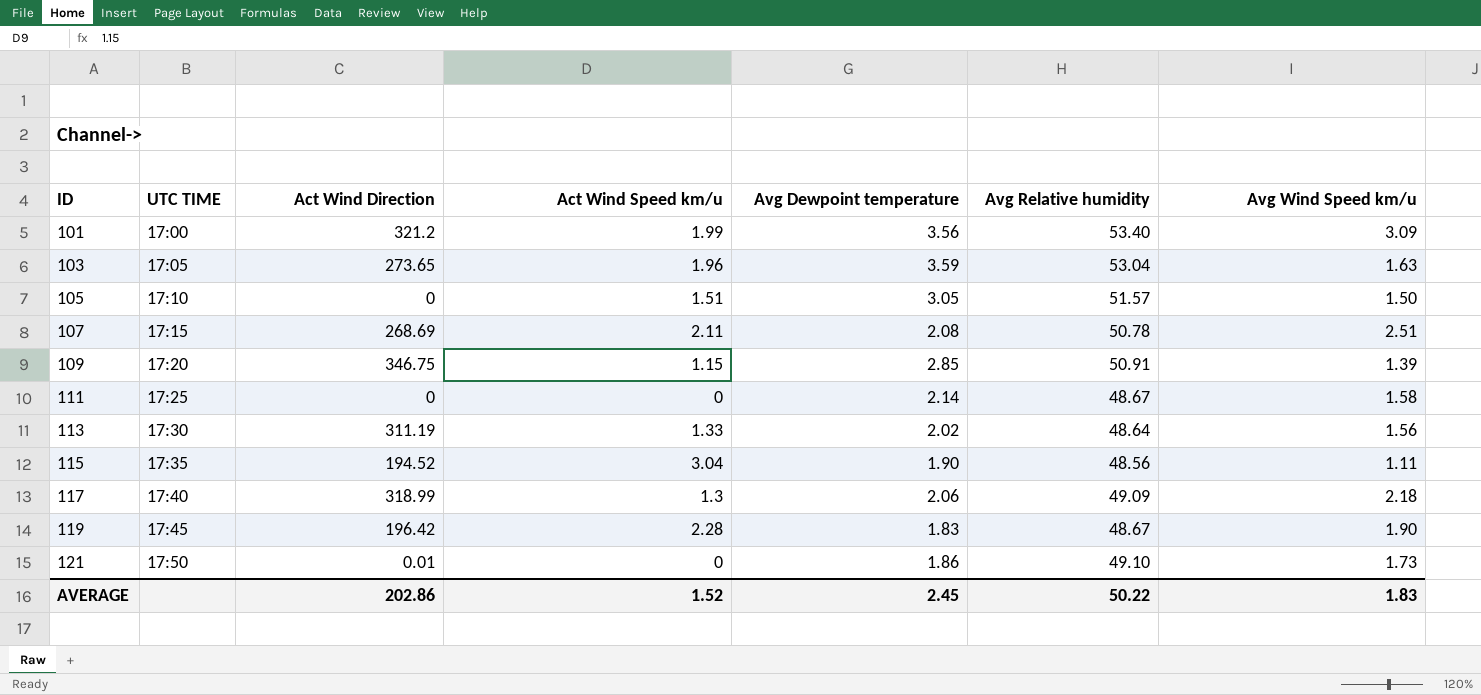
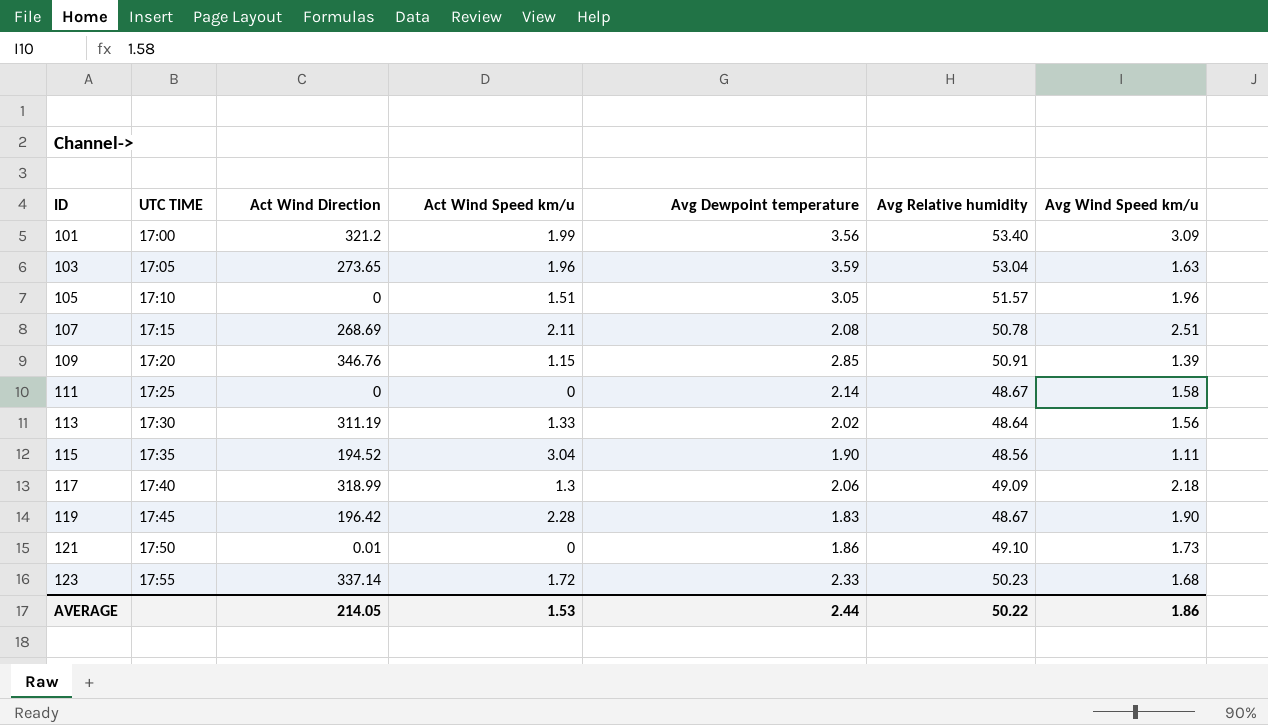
105 | Avg Wind Speed km/u: 1.50 -> 1.96
109 | Act Wind Direction: 346.75 -> 346.76
row 123: none -> 17:55 | 337.14 | 1.72 | 2.33 | 50.23 | 1.68
AVERAGE | Act Wind Direction: 202.86 -> 214.05
AVERAGE | Act Wind Speed km/u: 1.52 -> 1.53
AVERAGE | Avg Dewpoint temperature: 2.45 -> 2.44
AVERAGE | Avg Wind Speed km/u: 1.83 -> 1.86

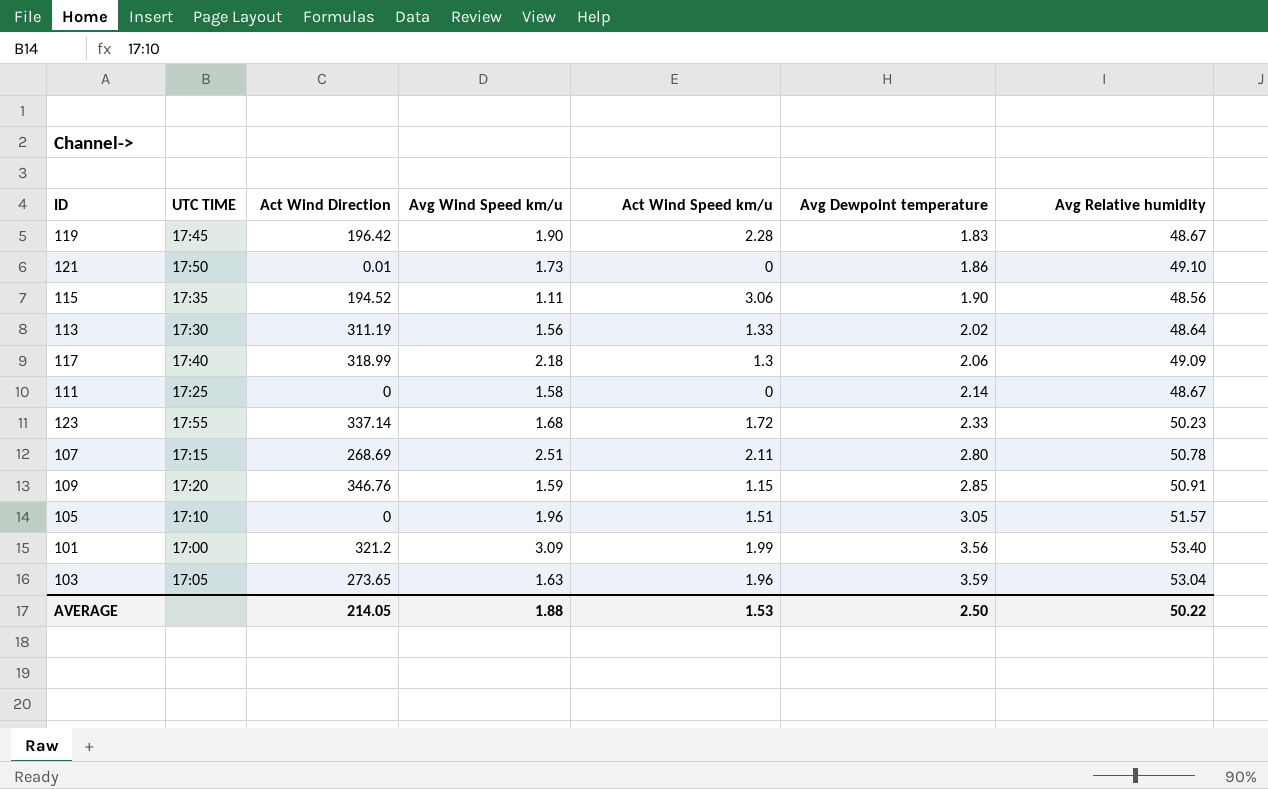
row order: ID ascending -> Avg Dewpoint temperature ascending
column Avg Wind Speed km/u | position: 7 -> 4
115 | Act Wind Speed km/u: 3.04 -> 3.06
107 | Avg Dewpoint temperature: 2.08 -> 2.80
109 | Avg Wind Speed km/u: 1.39 -> 1.59
AVERAGE | Avg Wind Speed km/u: 1.86 -> 1.88
AVERAGE | Avg Dewpoint temperature: 2.44 -> 2.50

